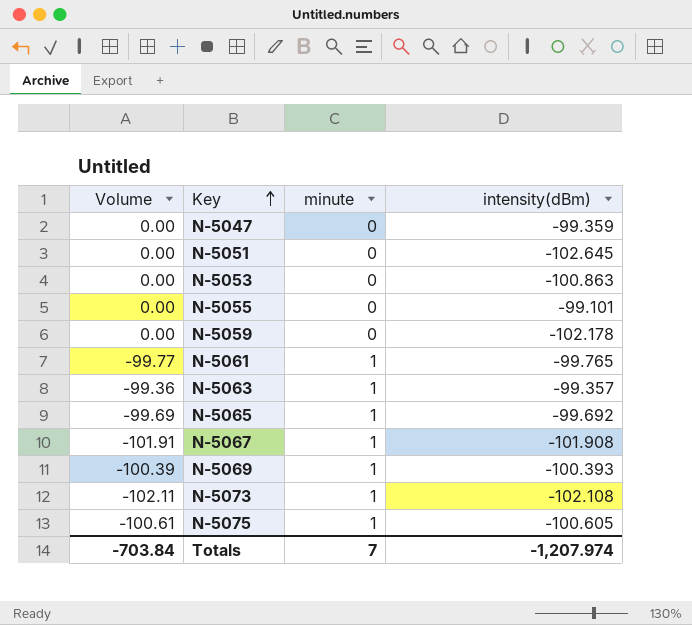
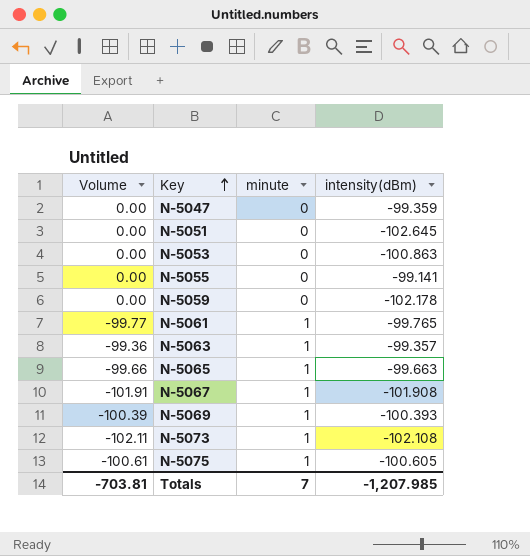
N-5055 | intensity(dBm): -99.101 -> -99.141
N-5065 | Volume: -99.69 -> -99.66
N-5065 | intensity(dBm): -99.692 -> -99.663
Totals | Volume: -703.84 -> -703.81
Totals | intensity(dBm): -1,207.974 -> -1,207.985

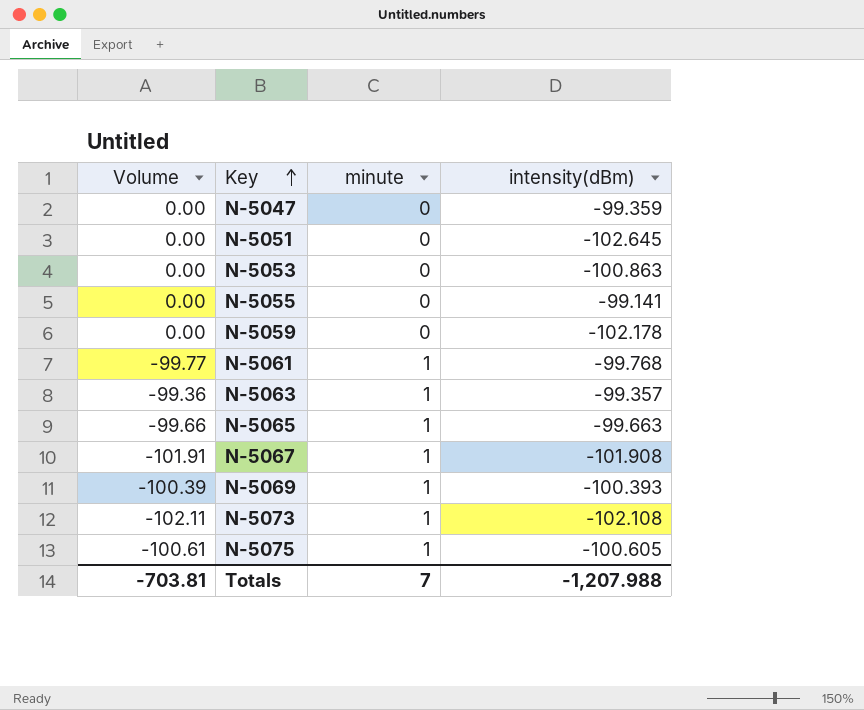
N-5061 | intensity(dBm): -99.765 -> -99.768
Totals | intensity(dBm): -1,207.985 -> -1,207.988

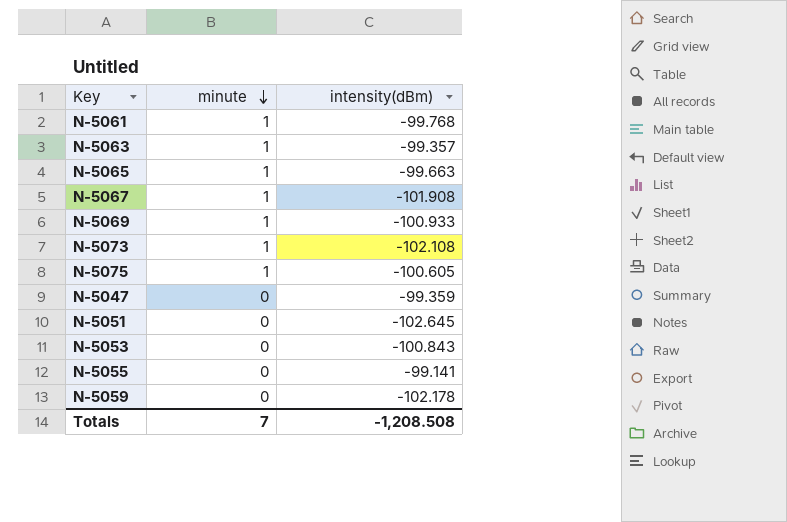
row order: Key ascending -> minute descending
column Volume | formula: [minute] * [intensity(dBm)] -> none
N-5069 | intensity(dBm): -100.393 -> -100.933
N-5053 | intensity(dBm): -100.863 -> -100.843
Totals | intensity(dBm): -1,207.988 -> -1,208.508

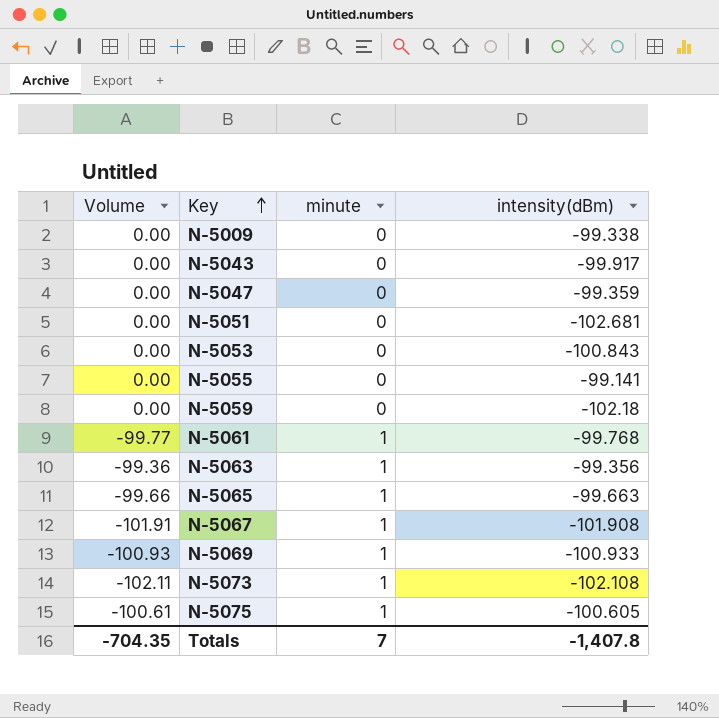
row order: minute descending -> Key ascending
column Volume | formula: none -> [minute] * [intensity(dBm)]
row N-5009: none -> 0.00 | 0 | -99.338
row N-5043: none -> 0.00 | 0 | -99.917
N-5051 | intensity(dBm): -102.645 -> -102.681
N-5059 | intensity(dBm): -102.178 -> -102.18
N-5063 | intensity(dBm): -99.357 -> -99.356
Totals | intensity(dBm): -1,208.508 -> -1,407.8

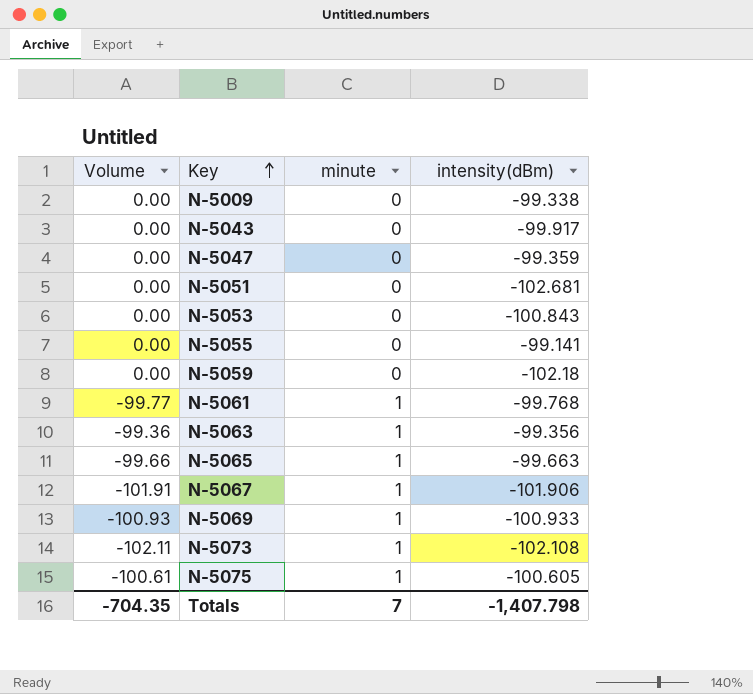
N-5067 | intensity(dBm): -101.908 -> -101.906
Totals | intensity(dBm): -1,407.8 -> -1,407.798

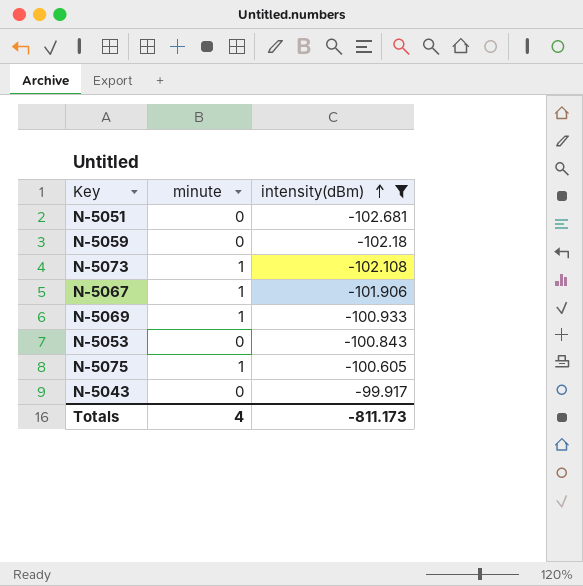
filter: none -> intensity(dBm) <= -99.917
row order: Key ascending -> intensity(dBm) ascending
column Volume | formula: [minute] * [intensity(dBm)] -> none
Totals | minute: 7 -> 4
Totals | intensity(dBm): -1,407.798 -> -811.173

